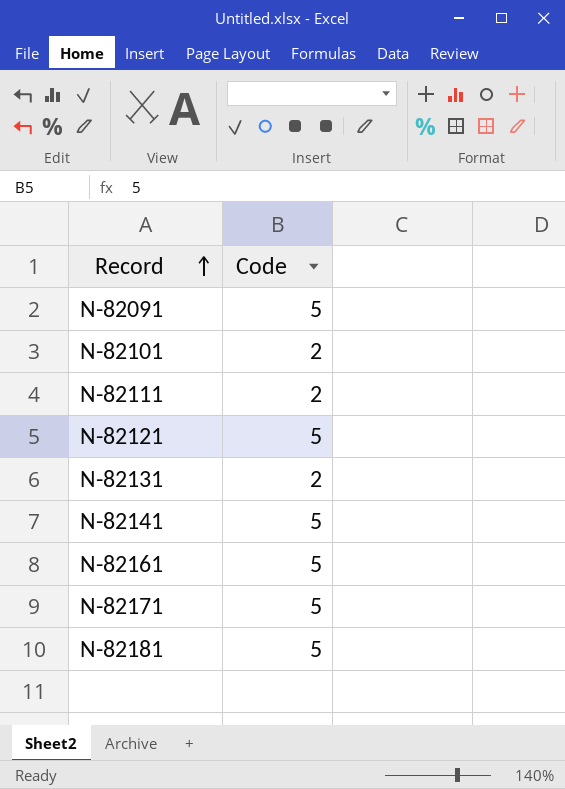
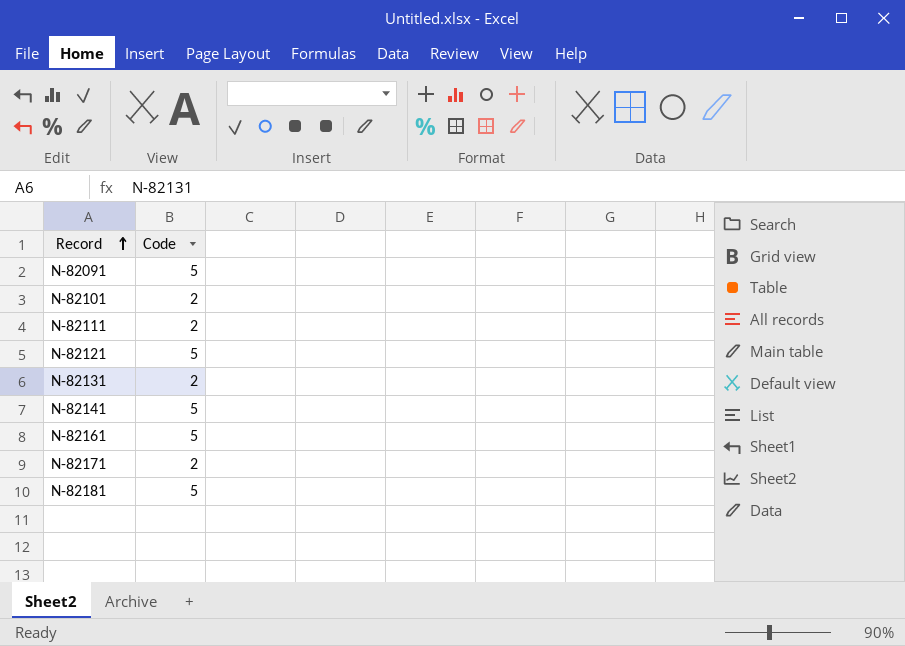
N-82171 | Code: 5 -> 2

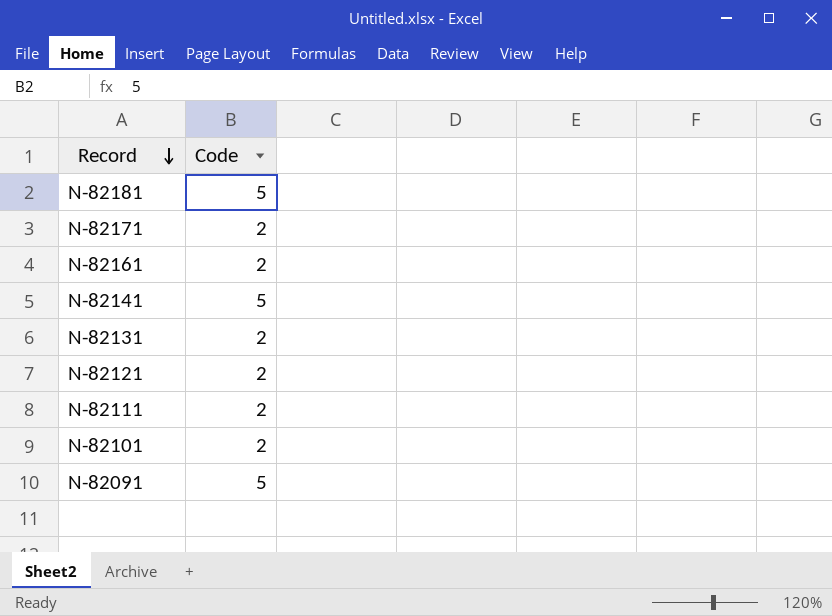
row order: Record ascending -> Record descending
N-82161 | Code: 5 -> 2
N-82121 | Code: 5 -> 2

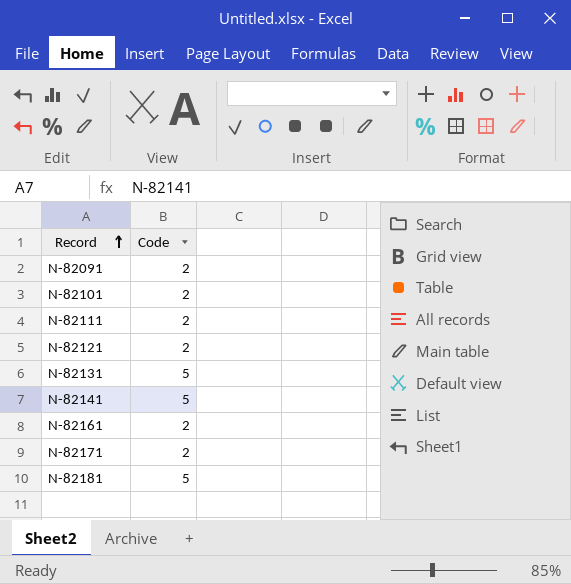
row order: Record descending -> Record ascending
N-82091 | Code: 5 -> 2
N-82131 | Code: 2 -> 5

